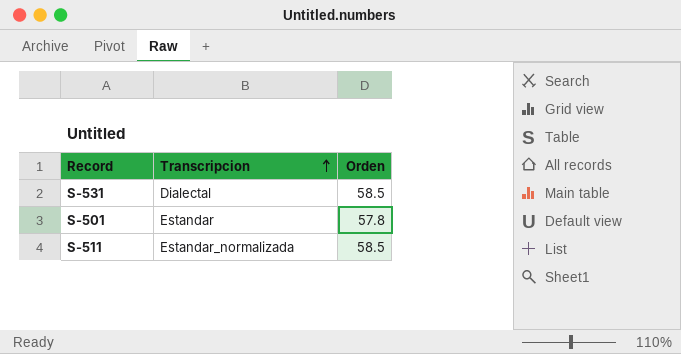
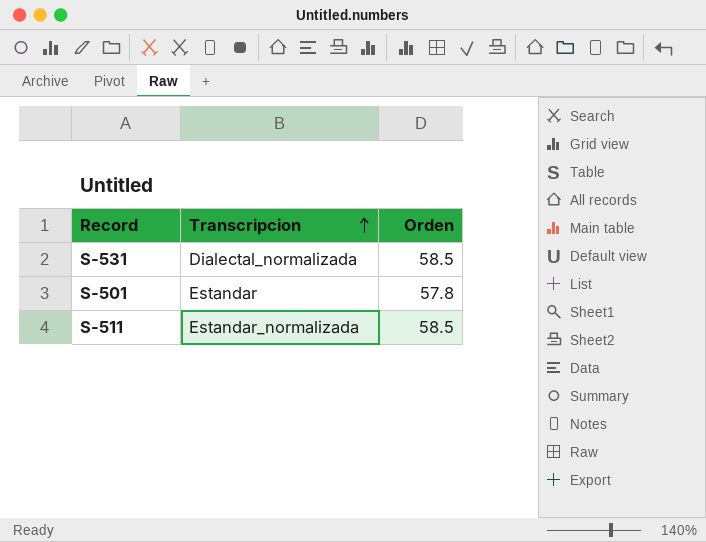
S-531 | Transcripcion: Dialectal -> Dialectal_normalizada

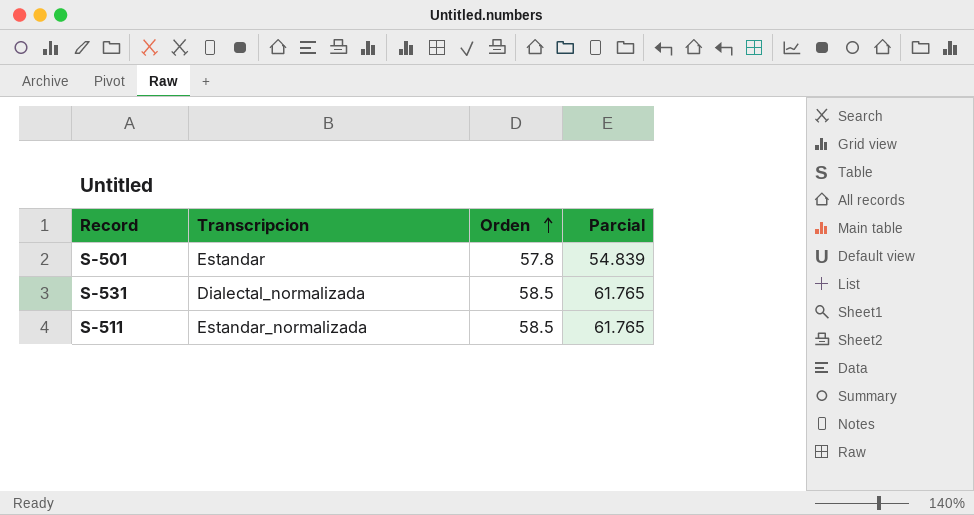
row order: Transcripcion ascending -> Orden ascending
column Parcial | position: none -> 4

